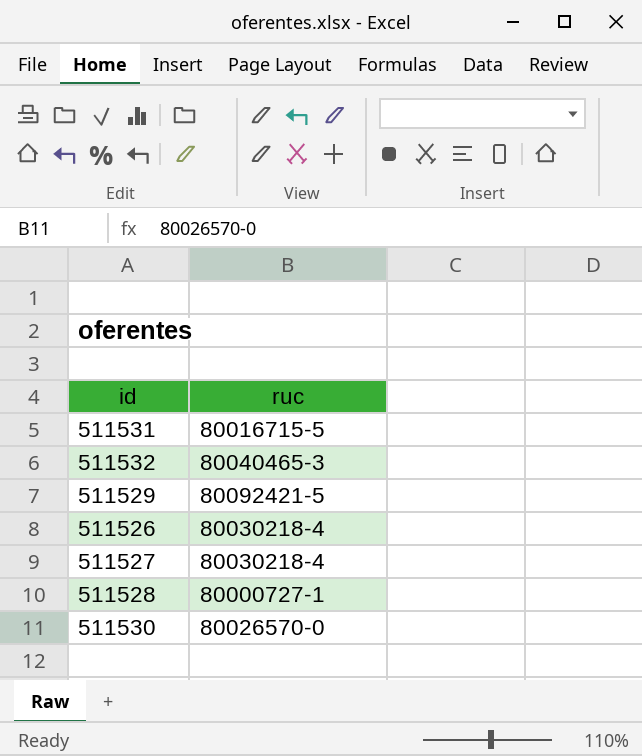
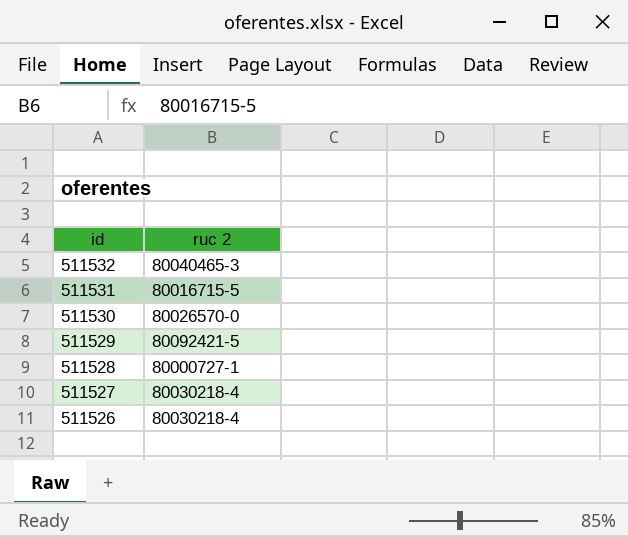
row order: none -> id descending
column name: ruc -> ruc 2

